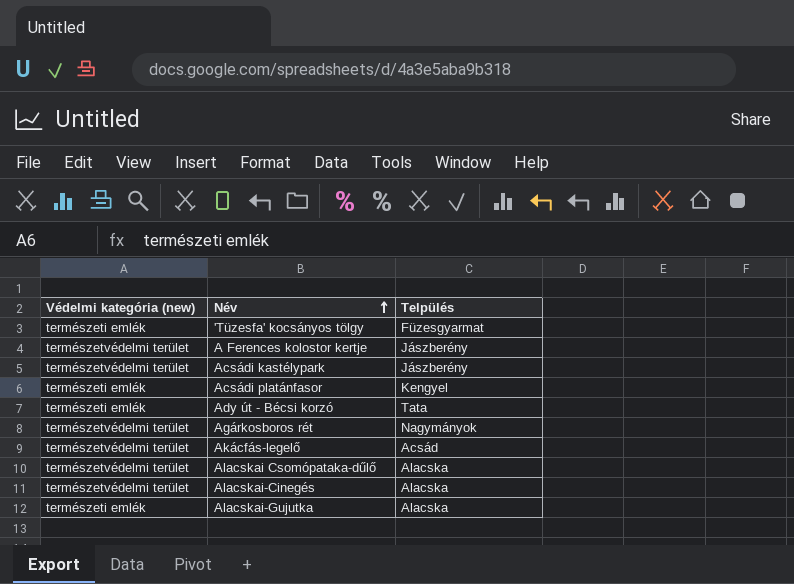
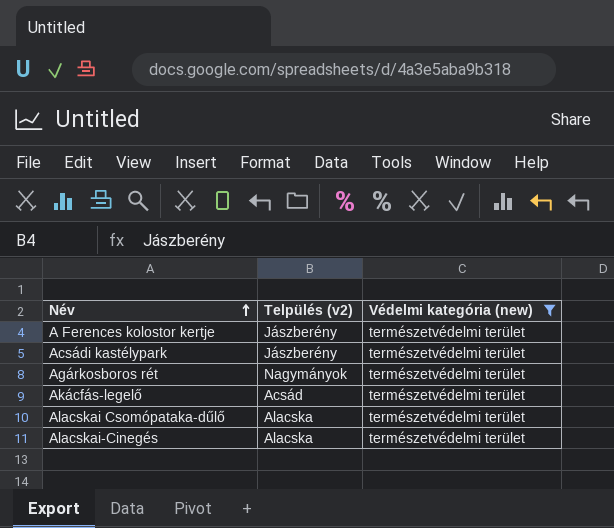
filter: none -> Védelmi kategória (new) = természetvédelmi terület
column name: Telpülés -> Telpülés (v2)
column Védelmi kategória (new) | position: 1 -> 3

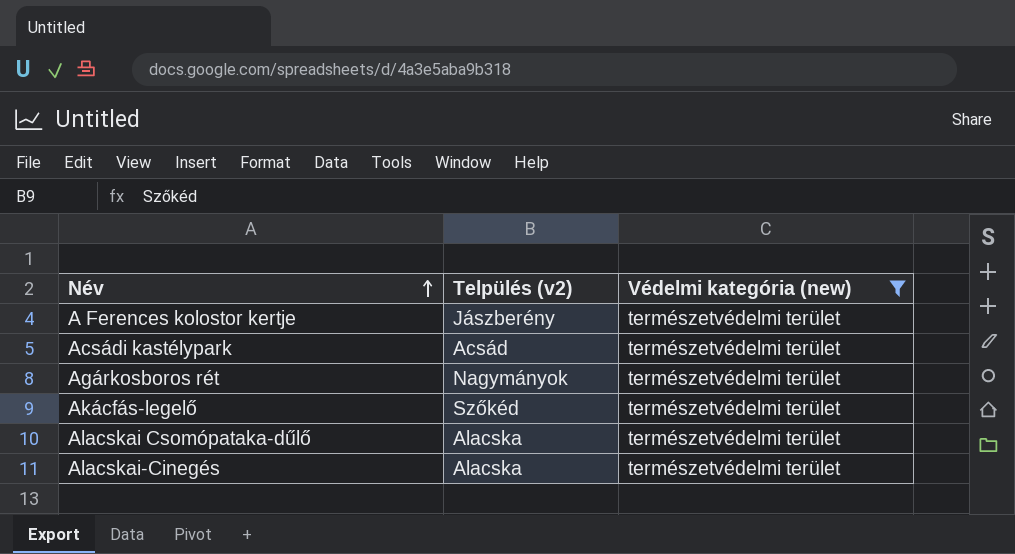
Acsádi kastélypark | Telpülés (v2): Jászberény -> Acsád
Akácfás-legelő | Telpülés (v2): Acsád -> Szőkéd

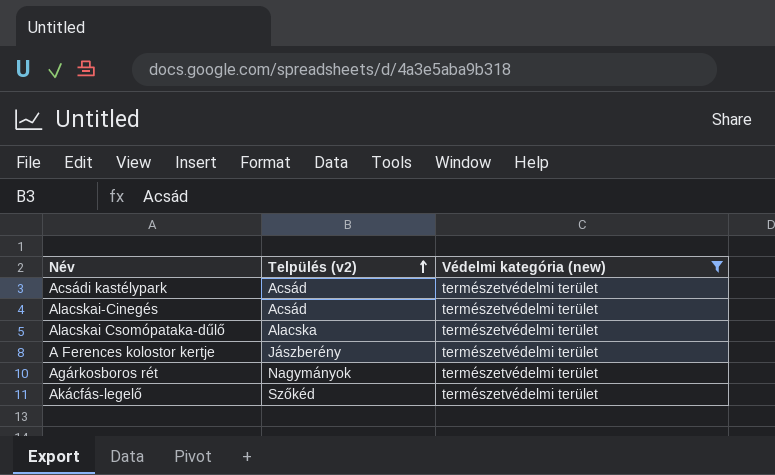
row order: Név ascending -> Telpülés (v2) ascending
Alacskai-Cinegés | Telpülés (v2): Alacska -> Acsád

